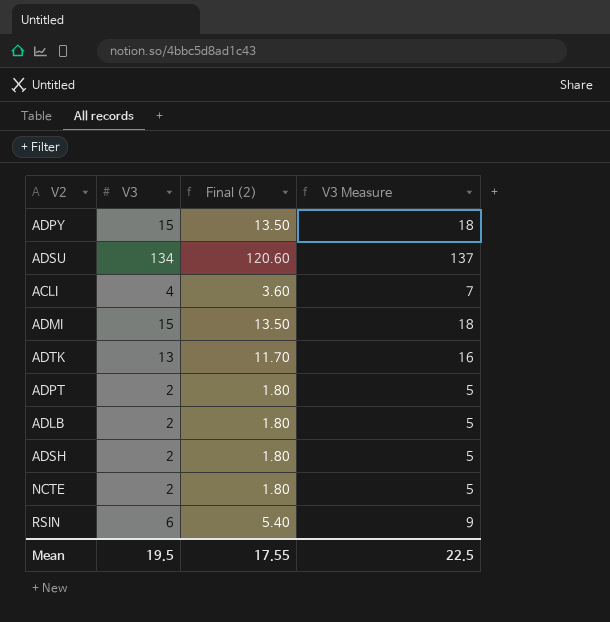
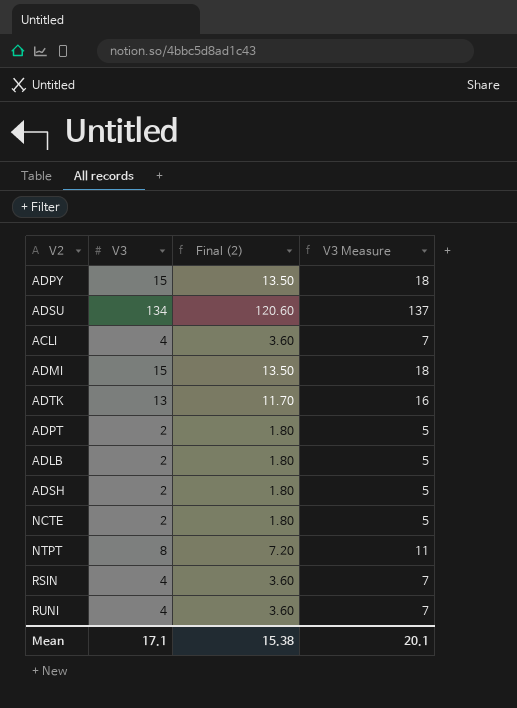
row NTPT: none -> 8 | 7.20 | 11
RSIN | V3: 6 -> 4
RSIN | Final (2): 5.40 -> 3.60
RSIN | V3 Measure: 9 -> 7
row RUNI: none -> 4 | 3.60 | 7
Mean | V3: 19.5 -> 17.1
Mean | Final (2): 17.55 -> 15.38
Mean | V3 Measure: 22.5 -> 20.1

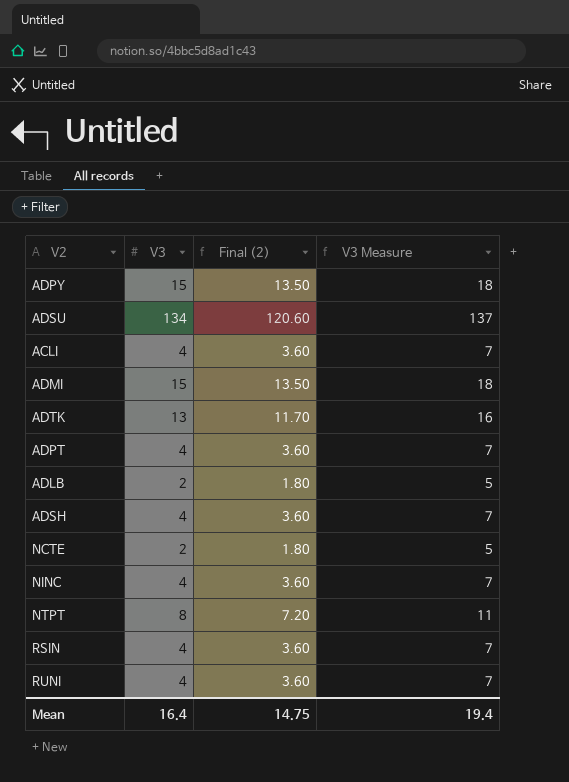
ADPT | V3: 2 -> 4
ADPT | Final (2): 1.80 -> 3.60
ADPT | V3 Measure: 5 -> 7
ADSH | V3: 2 -> 4
ADSH | Final (2): 1.80 -> 3.60
ADSH | V3 Measure: 5 -> 7
row NINC: none -> 4 | 3.60 | 7
Mean | V3: 17.1 -> 16.4
Mean | Final (2): 15.38 -> 14.75
Mean | V3 Measure: 20.1 -> 19.4

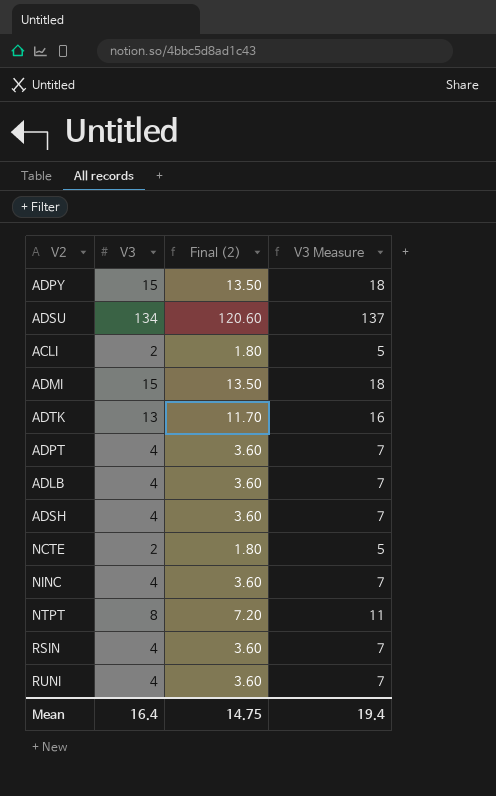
ACLI | V3: 4 -> 2
ACLI | Final (2): 3.60 -> 1.80
ACLI | V3 Measure: 7 -> 5
ADLB | V3: 2 -> 4
ADLB | Final (2): 1.80 -> 3.60
ADLB | V3 Measure: 5 -> 7

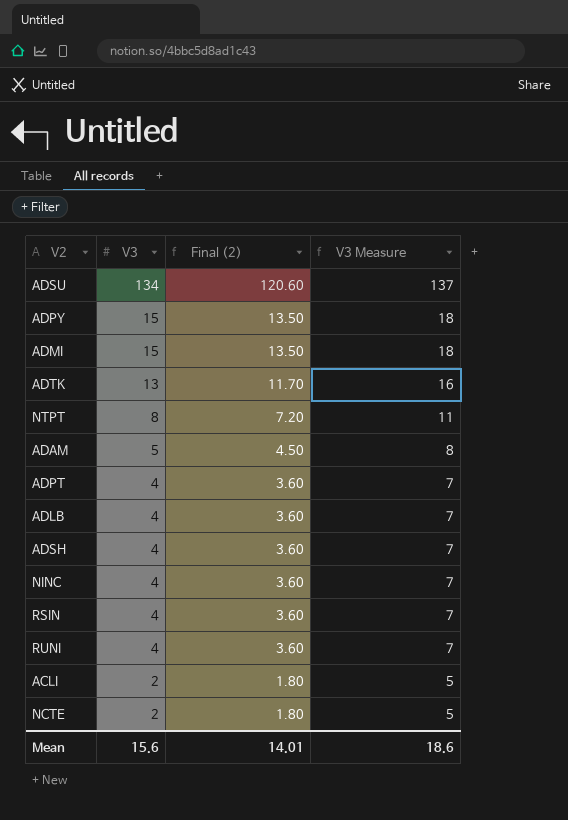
row order: none -> V3 descending
row ADAM: none -> 5 | 4.50 | 8
Mean | V3: 16.4 -> 15.6
Mean | Final (2): 14.75 -> 14.01
Mean | V3 Measure: 19.4 -> 18.6

